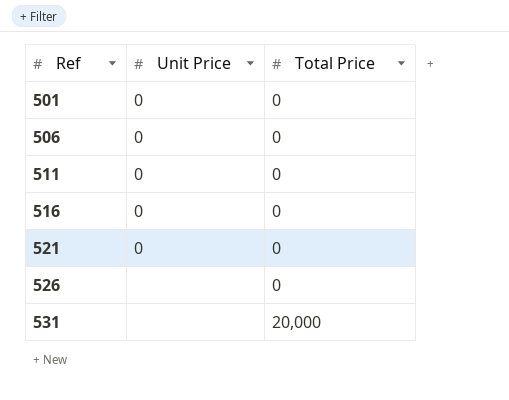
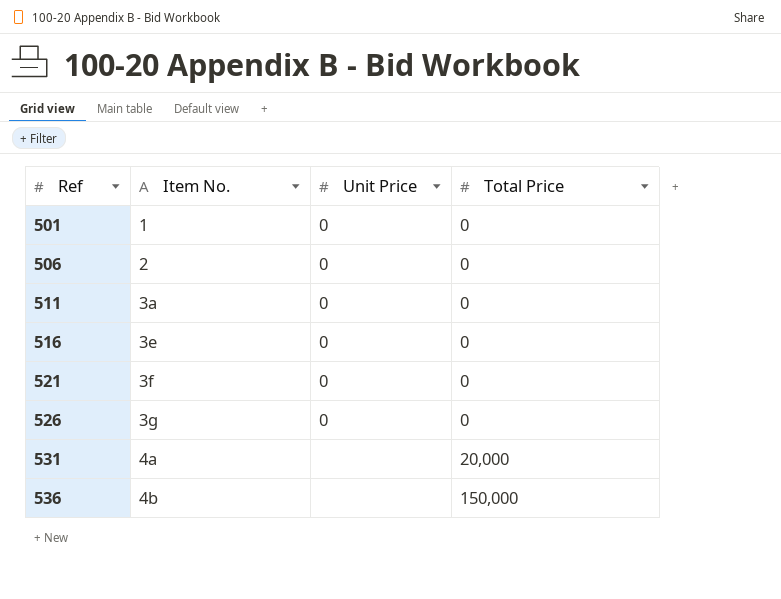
column Item No. | position: none -> 2
526 | Unit Price: none -> 0
row 536: none -> 4b | none | 150,000

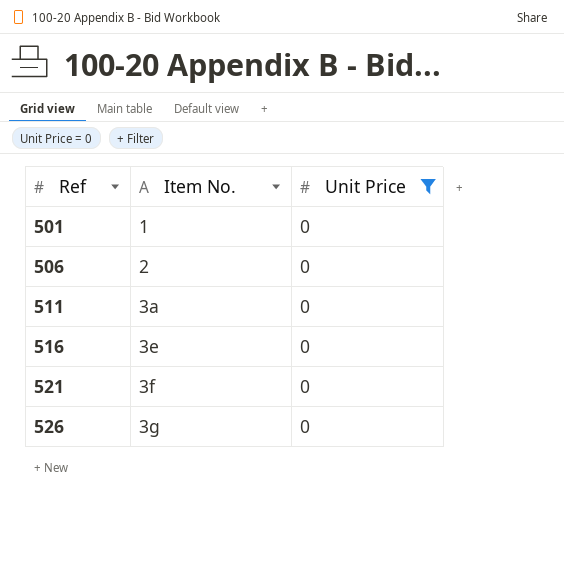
filter: none -> Unit Price = 0
column Total Price | position: 4 -> none

